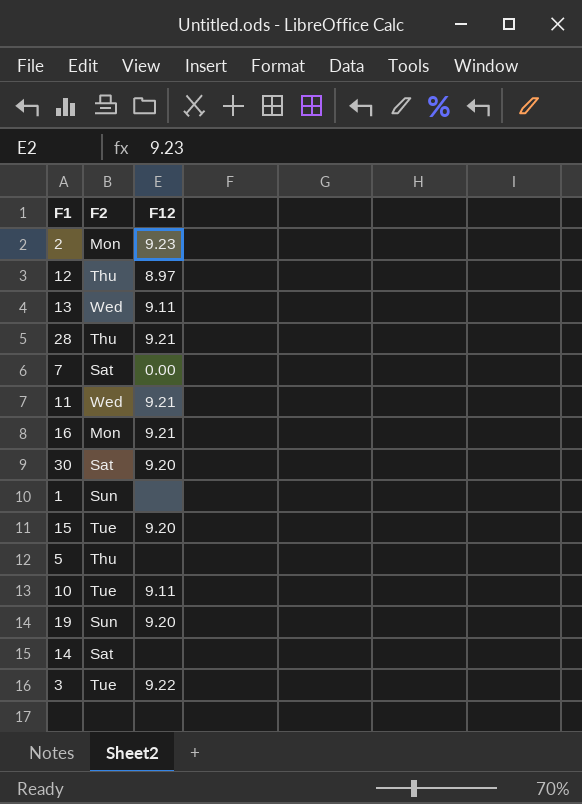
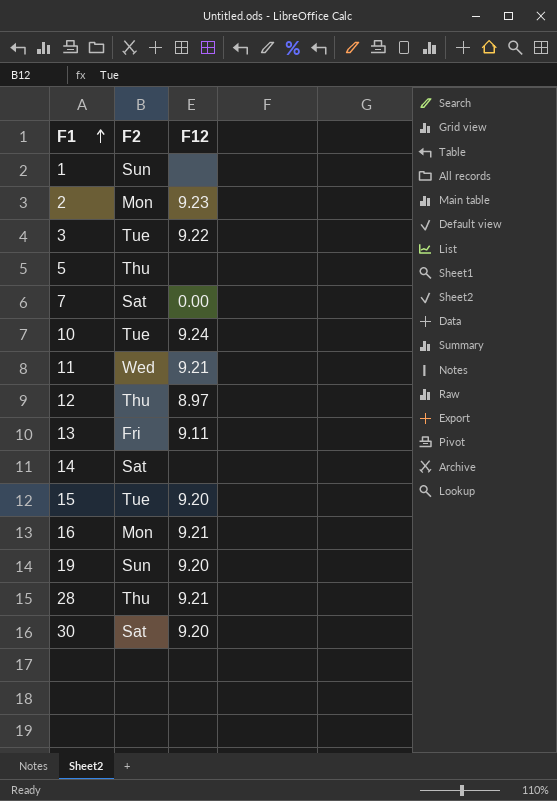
row order: none -> F1 ascending
10 | F12: 9.11 -> 9.24
13 | F2: Wed -> Fri

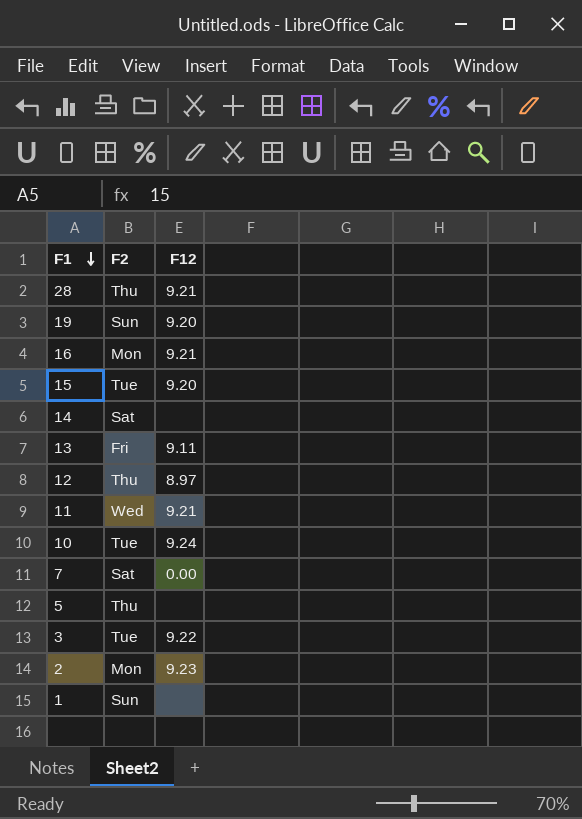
row order: F1 ascending -> F1 descending
row 30: Sat | 9.20 -> none

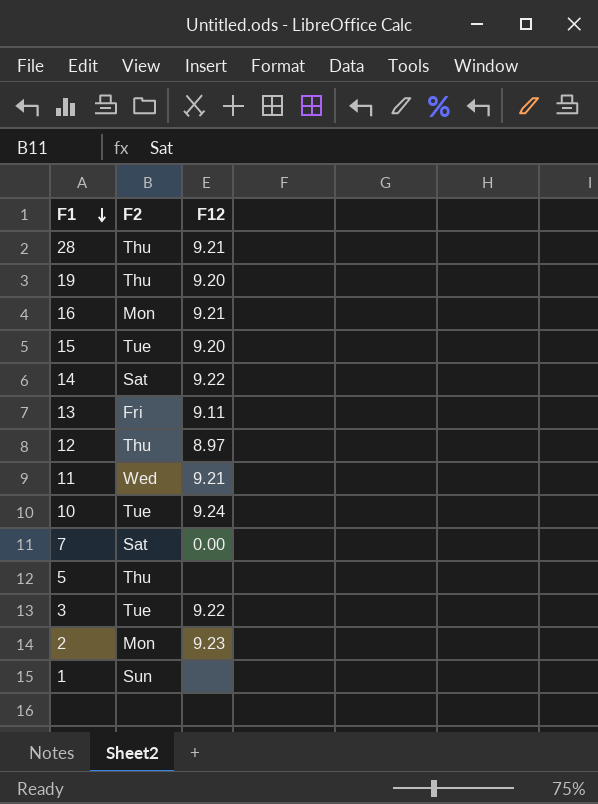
19 | F2: Sun -> Thu
14 | F12: none -> 9.22

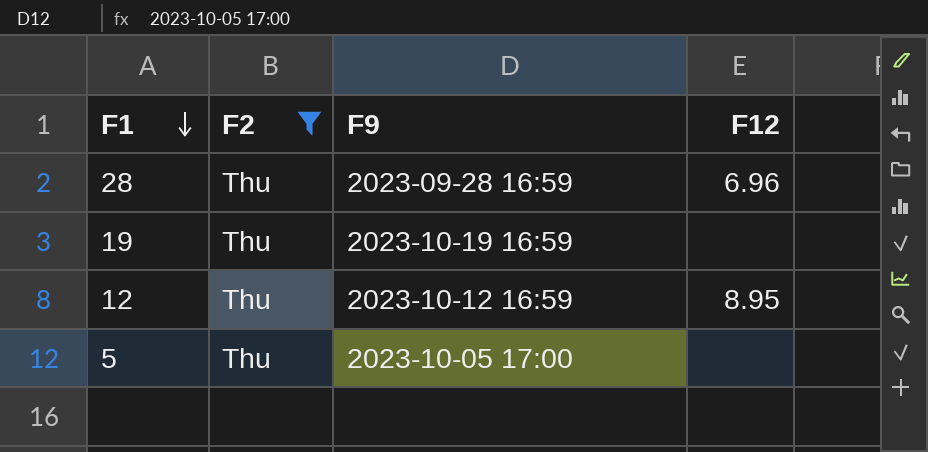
filter: none -> F2 = Thu
column F9 | position: none -> 3
28 | F12: 9.21 -> 6.96
19 | F12: 9.20 -> none
12 | F12: 8.97 -> 8.95

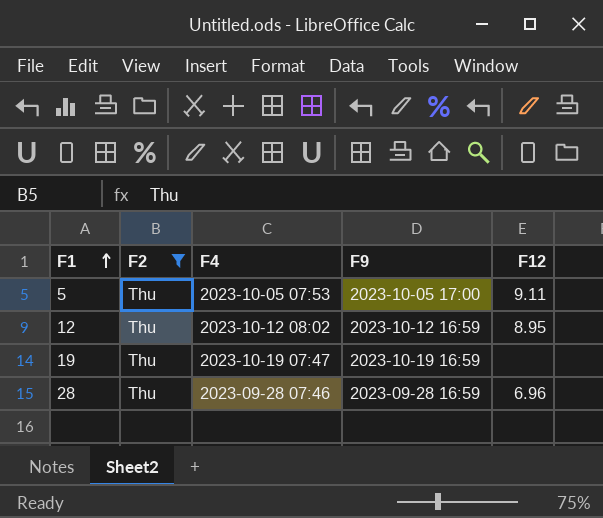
row order: F1 descending -> F1 ascending
column F4 | position: none -> 3
5 | F12: none -> 9.11

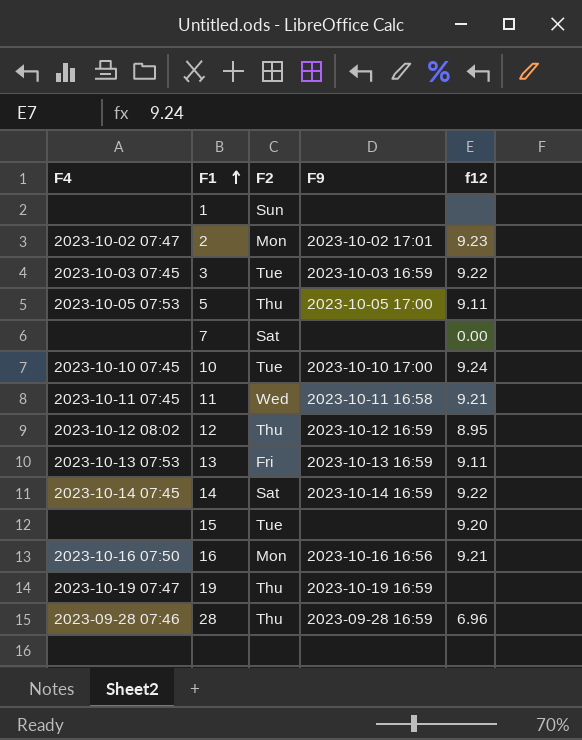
filter: F2 = Thu -> none
column F4 | position: 3 -> 1
column name: F12 -> f12

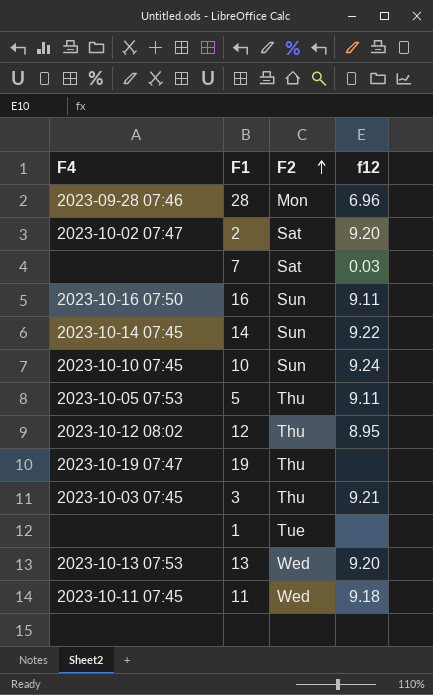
row order: F1 ascending -> F2 ascending
column F9 | position: 4 -> none
row 15: none | Tue | none | 9.20 -> none
28 | F2: Thu -> Mon
2 | F2: Mon -> Sat
2 | f12: 9.23 -> 9.20
7 | f12: 0.00 -> 0.03
16 | F2: Mon -> Sun
16 | f12: 9.21 -> 9.11
14 | F2: Sat -> Sun
10 | F2: Tue -> Sun
3 | F2: Tue -> Thu
3 | f12: 9.22 -> 9.21
1 | F2: Sun -> Tue
13 | F2: Fri -> Wed
13 | f12: 9.11 -> 9.20
11 | f12: 9.21 -> 9.18

